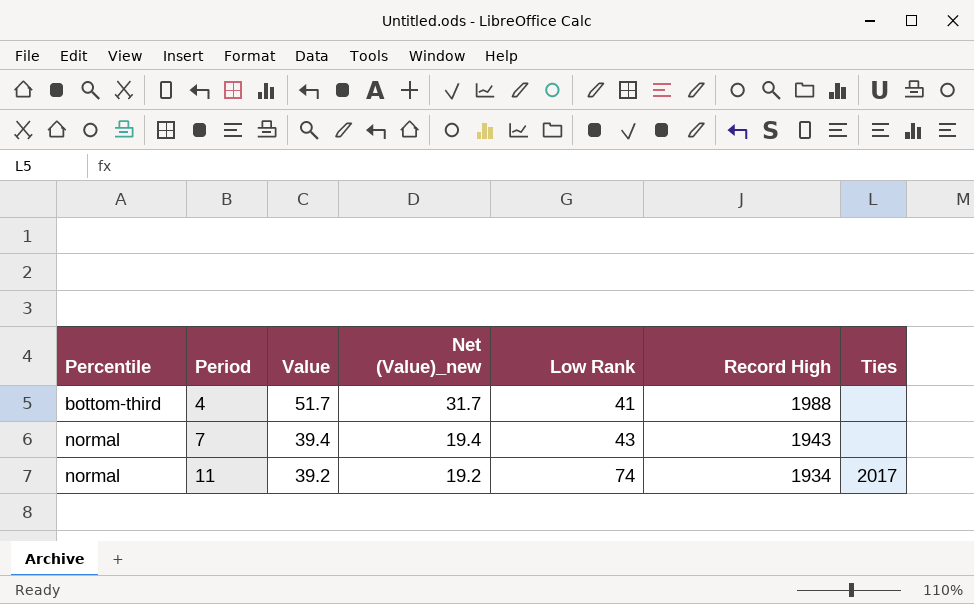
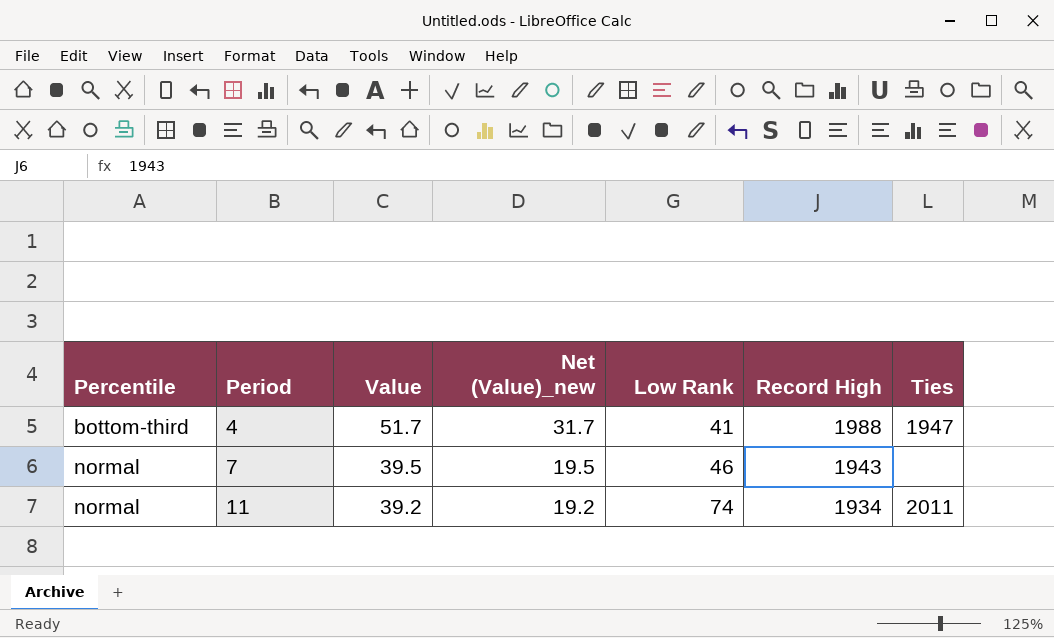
4 | Ties: none -> 1947
7 | Value: 39.4 -> 39.5
7 | Net (Value)_new: 19.4 -> 19.5
7 | Low Rank: 43 -> 46
11 | Ties: 2017 -> 2011

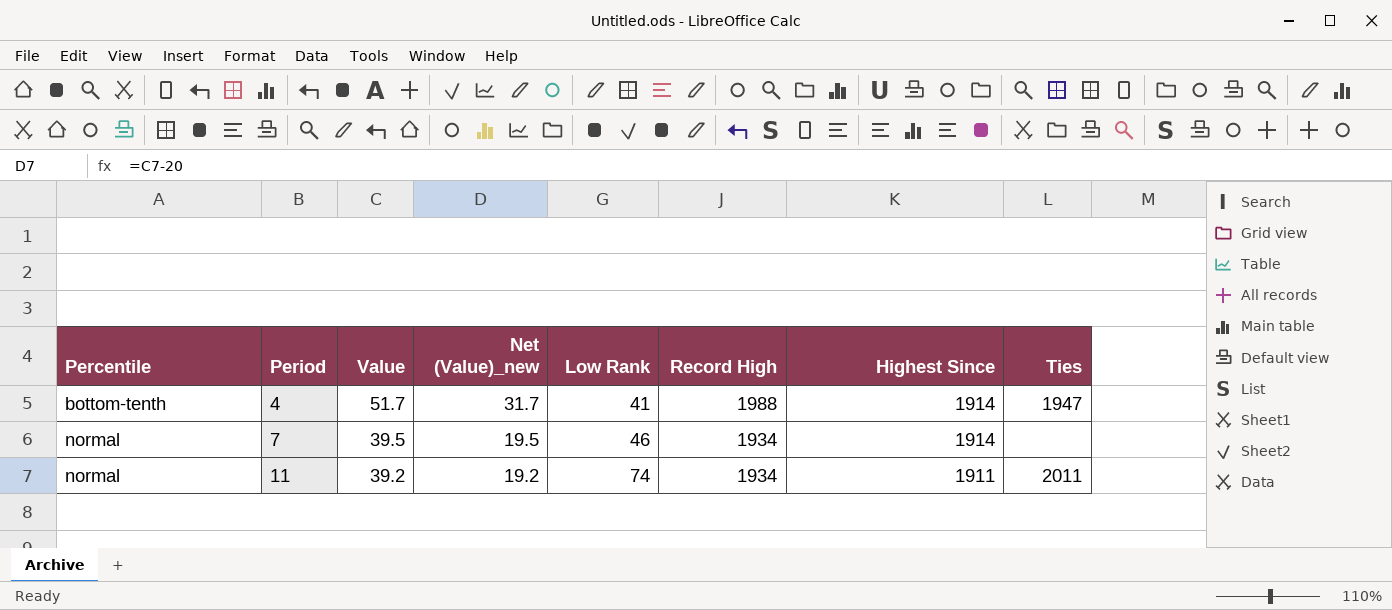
column Highest Since | position: none -> 7
4 | Percentile: bottom-third -> bottom-tenth
7 | Record High: 1943 -> 1934

